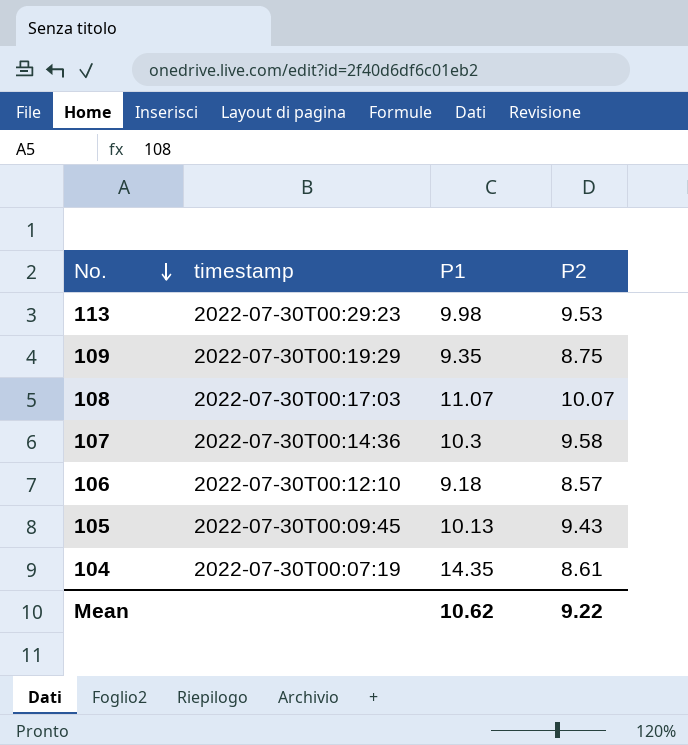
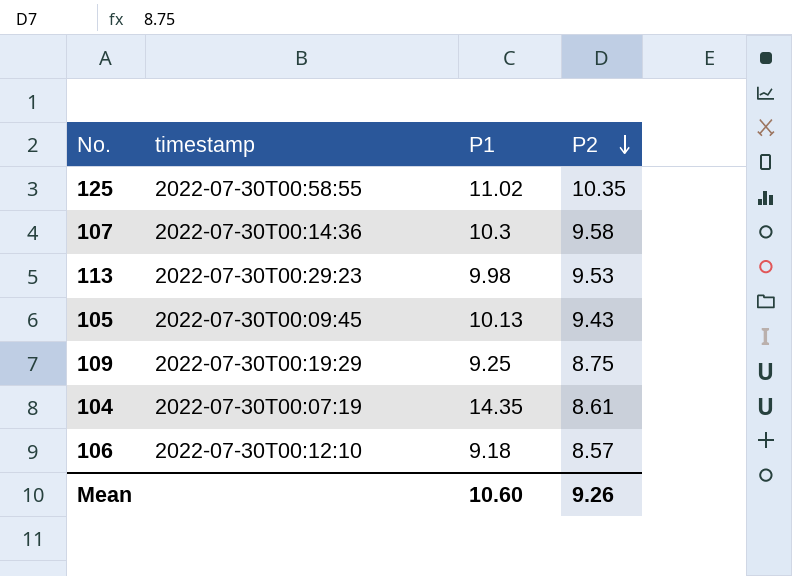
row order: No. descending -> P2 descending
row 108: 2022-07-30T00:17:03 | 11.07 | 10.07 -> none
row 125: none -> 2022-07-30T00:58:55 | 11.02 | 10.35
109 | P1: 9.35 -> 9.25
Mean | P1: 10.62 -> 10.60
Mean | P2: 9.22 -> 9.26

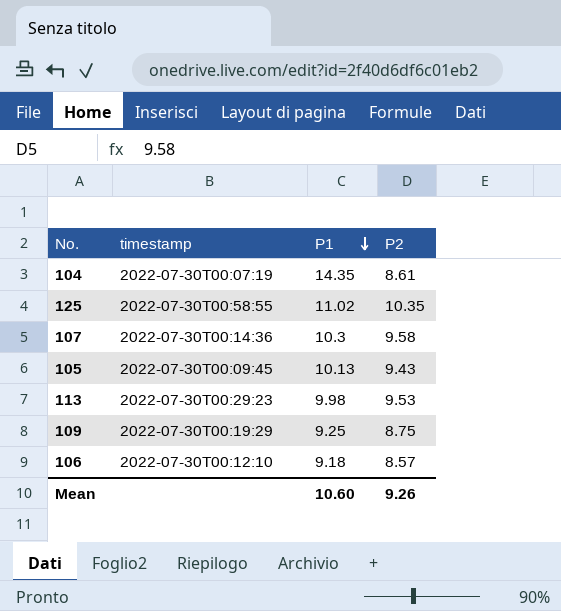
row order: P2 descending -> P1 descending

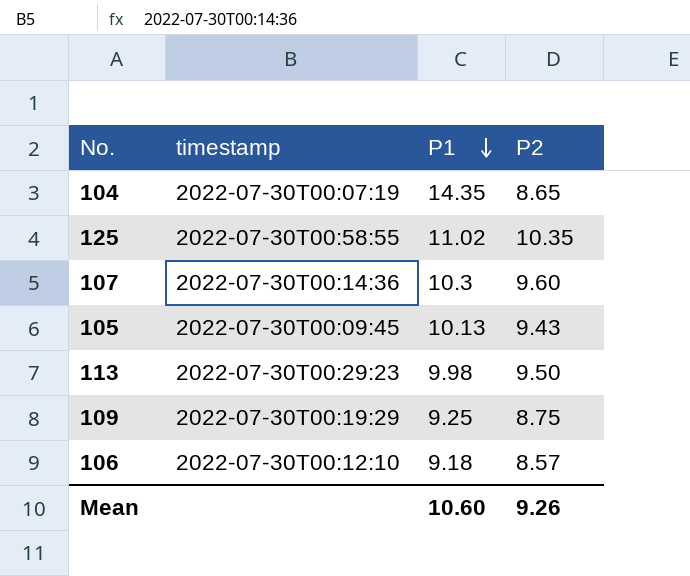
104 | P2: 8.61 -> 8.65
107 | P2: 9.58 -> 9.60
113 | P2: 9.53 -> 9.50

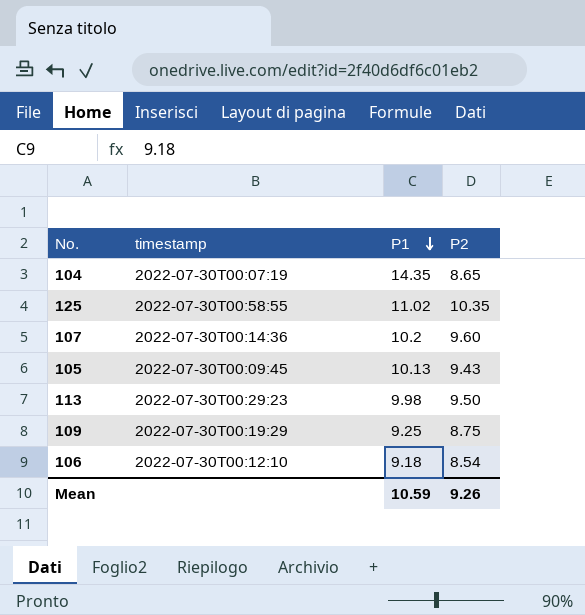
107 | P1: 10.3 -> 10.2
106 | P2: 8.57 -> 8.54
Mean | P1: 10.60 -> 10.59

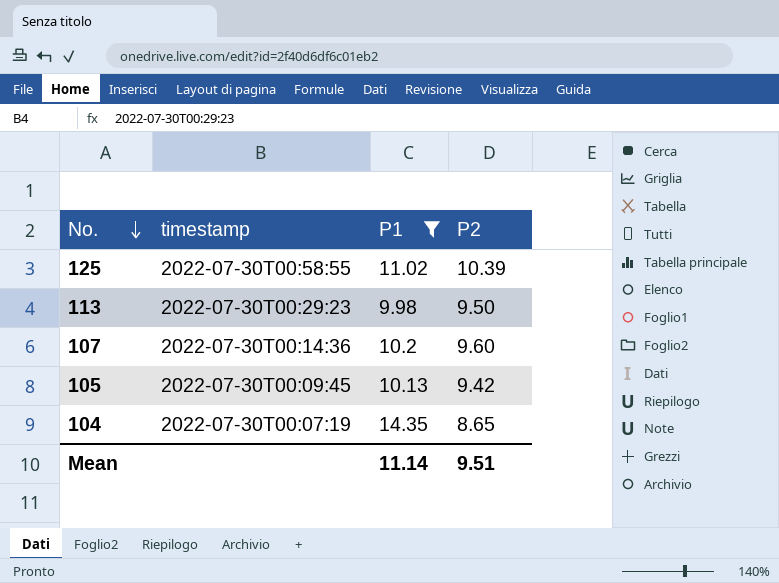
filter: none -> P1 >= 9.98
row order: P1 descending -> No. descending
125 | P2: 10.35 -> 10.39
105 | P2: 9.43 -> 9.42
Mean | P1: 10.59 -> 11.14
Mean | P2: 9.26 -> 9.51

